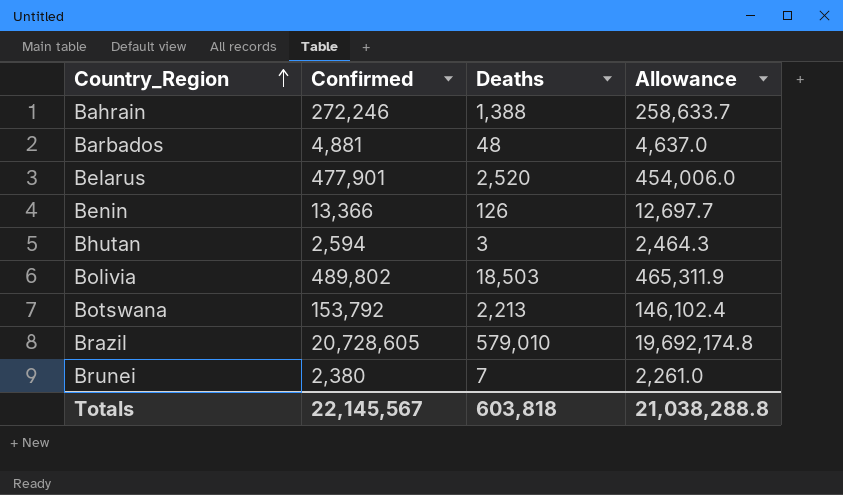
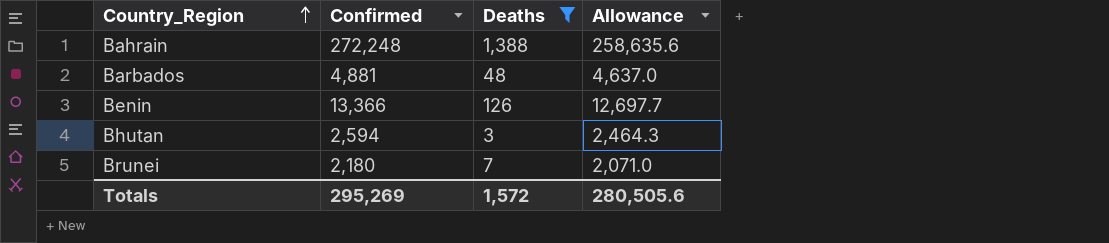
filter: none -> Deaths <= 1,388
Bahrain | Confirmed: 272,246 -> 272,248
Bahrain | Allowance: 258,633.7 -> 258,635.6
Brunei | Confirmed: 2,380 -> 2,180
Brunei | Allowance: 2,261.0 -> 2,071.0
Totals | Confirmed: 22,145,567 -> 295,269
Totals | Deaths: 603,818 -> 1,572
Totals | Allowance: 21,038,288.8 -> 280,505.6

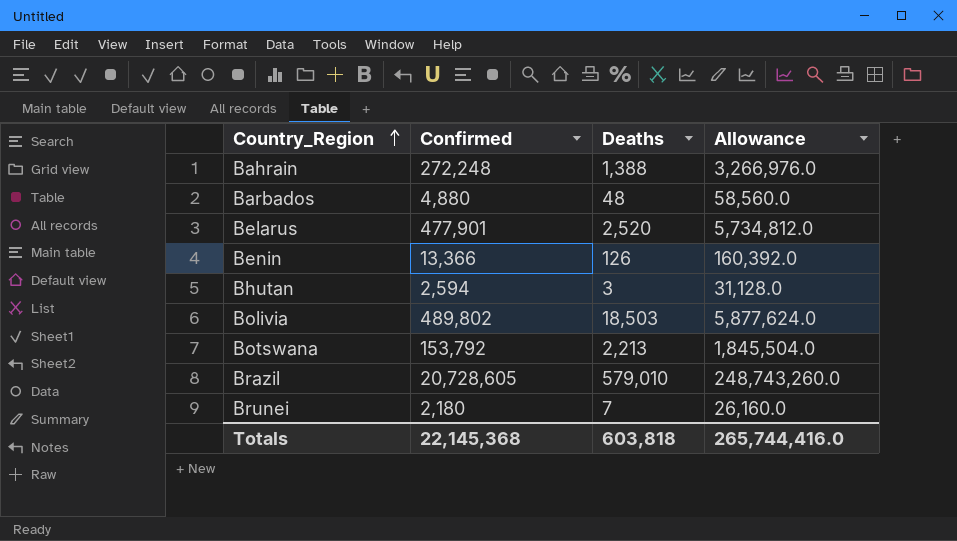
filter: Deaths <= 1,388 -> none
column Allowance | formula: [Confirmed] * 0.95 -> [Confirmed] * 12
Barbados | Confirmed: 4,881 -> 4,880
Totals | Confirmed: 295,269 -> 22,145,368
Totals | Deaths: 1,572 -> 603,818
Totals | Allowance: 280,505.6 -> 265,744,416.0

